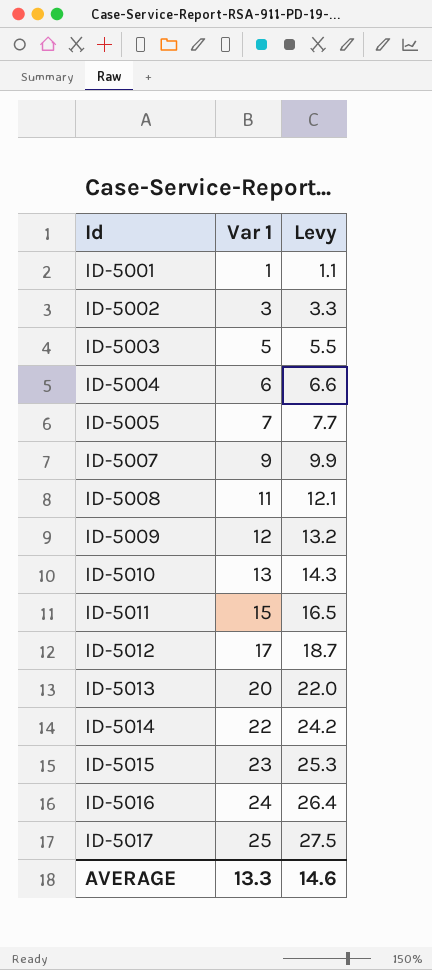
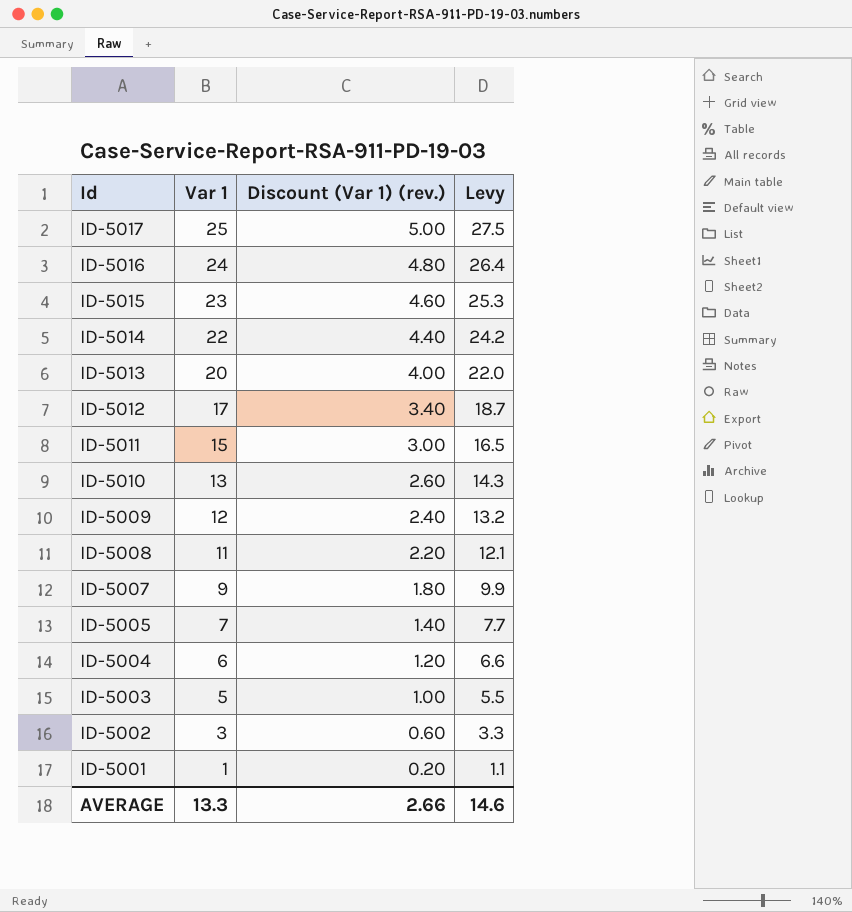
row order: Id ascending -> Id descending
column Discount (Var 1) (rev.) | formula: none -> [Var 1] * 0.2

